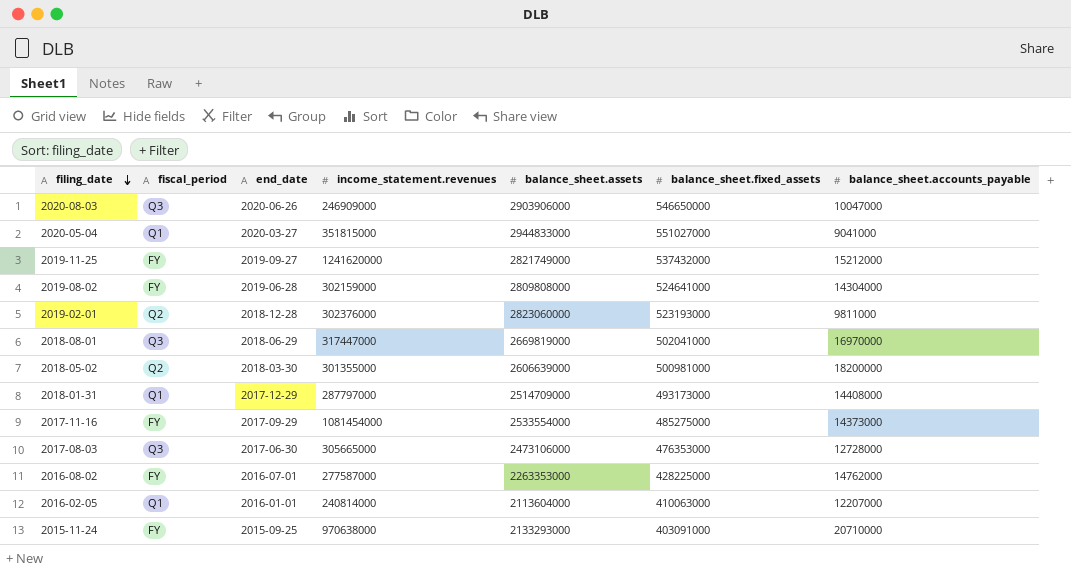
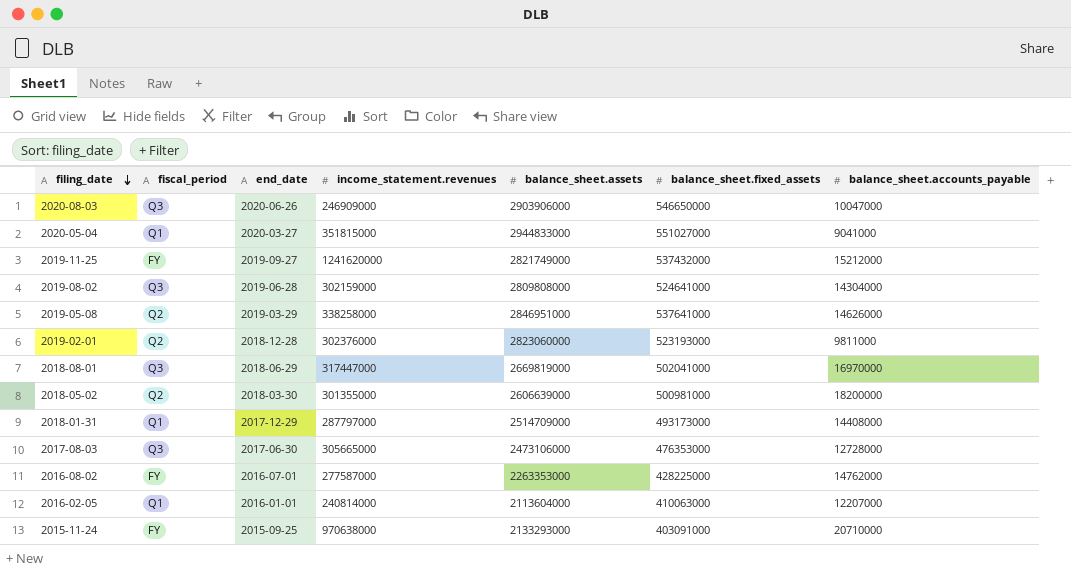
row 2017-11-16: FY | 2017-09-29 | 1081454000 | 2533554000 | 485275000 | 14373000 -> none
2019-08-02 | fiscal_period: FY -> Q3
row 2019-05-08: none -> Q2 | 2019-03-29 | 338258000 | 2846951000 | 537641000 | 14626000

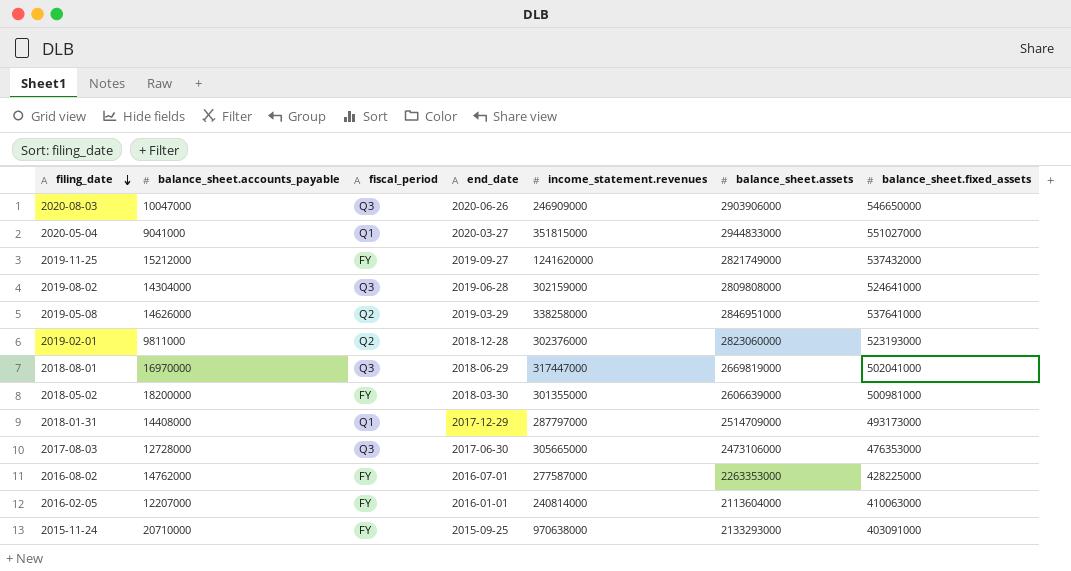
column balance_sheet.accounts_payable | position: 7 -> 2
2018-05-02 | fiscal_period: Q2 -> FY
2016-02-05 | fiscal_period: Q1 -> FY

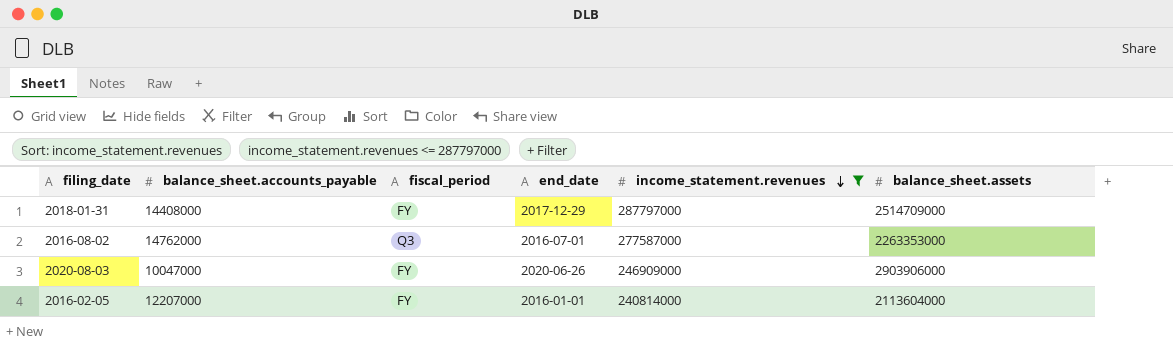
filter: none -> income_statement.revenues <= 287797000
row order: filing_date descending -> income_statement.revenues descending
column balance_sheet.fixed_assets | position: 7 -> none
2018-01-31 | fiscal_period: Q1 -> FY
2016-08-02 | fiscal_period: FY -> Q3
2020-08-03 | fiscal_period: Q3 -> FY

